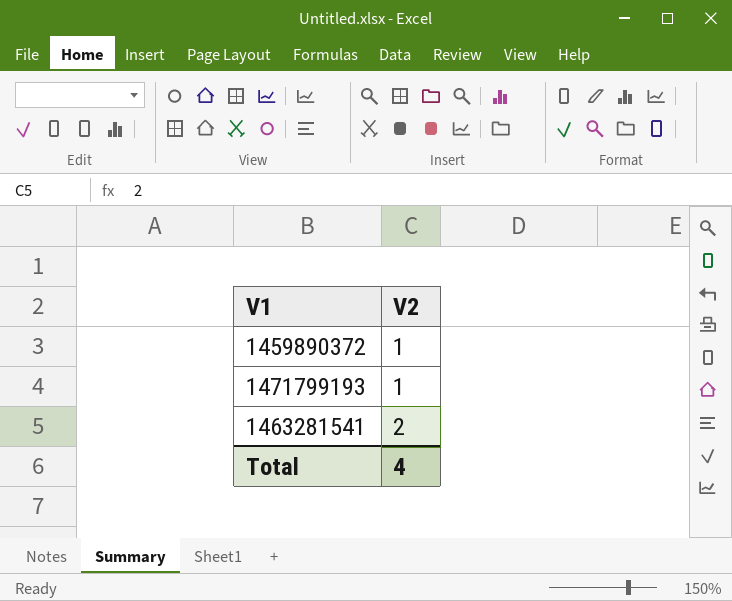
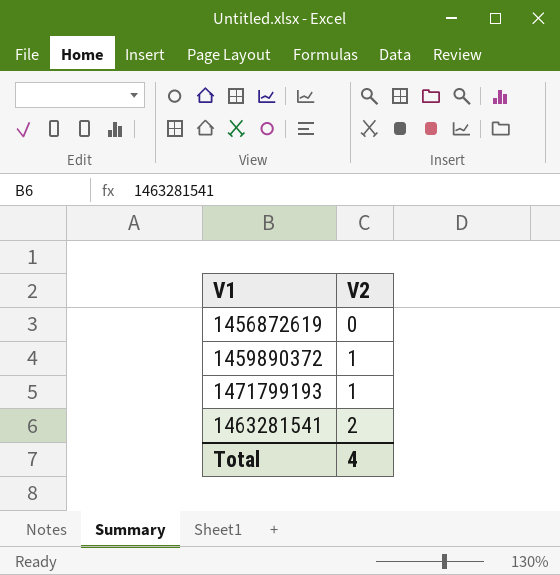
row 1456872619: none -> 0

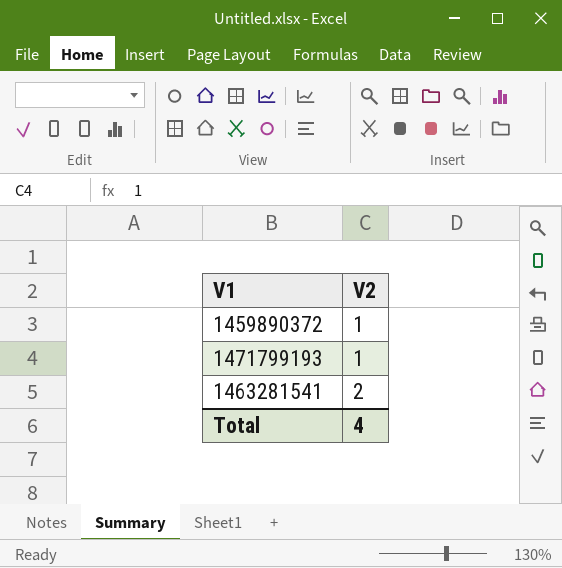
row 1456872619: 0 -> none

